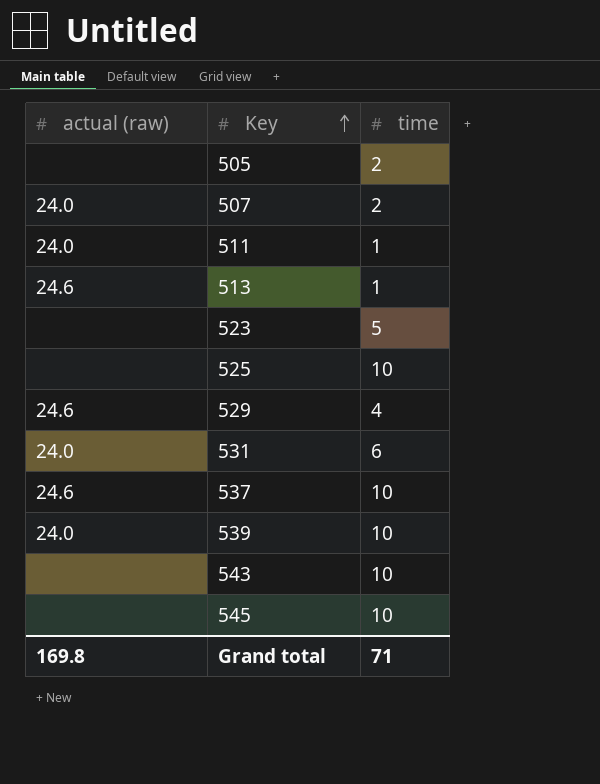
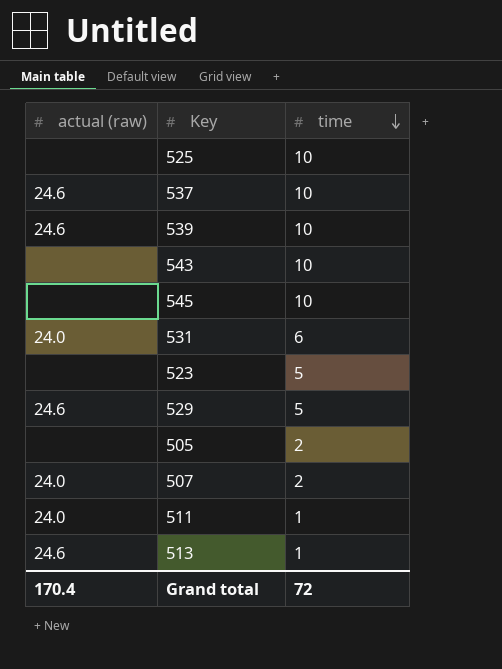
row order: Key ascending -> time descending
539 | actual (raw): 24.0 -> 24.6
529 | time: 4 -> 5
Grand total | actual (raw): 169.8 -> 170.4
Grand total | time: 71 -> 72

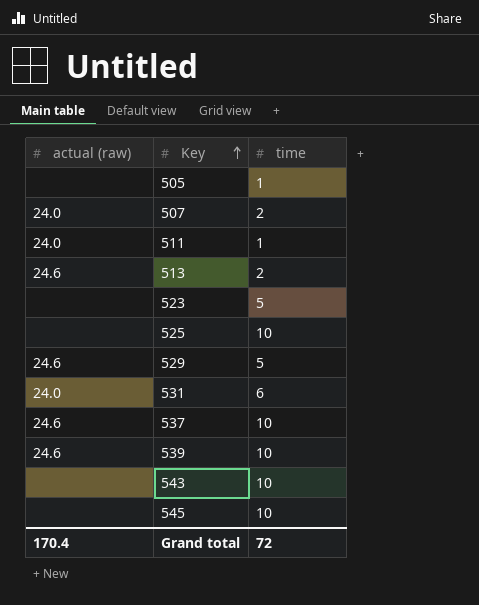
row order: time descending -> Key ascending
505 | time: 2 -> 1
513 | time: 1 -> 2

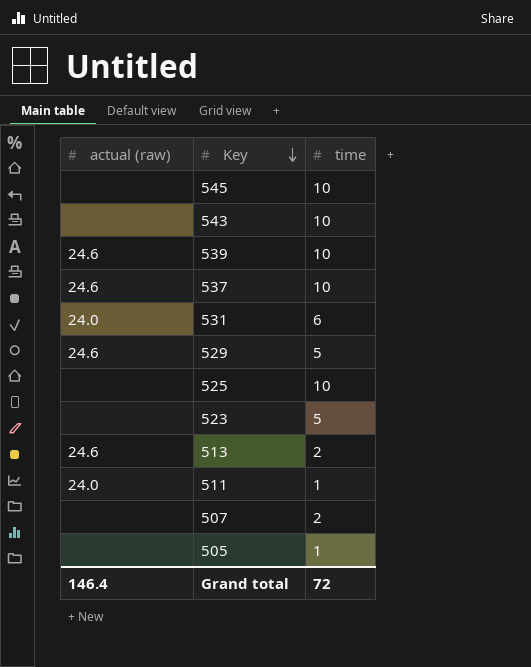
row order: Key ascending -> Key descending
507 | actual (raw): 24.0 -> none
Grand total | actual (raw): 170.4 -> 146.4

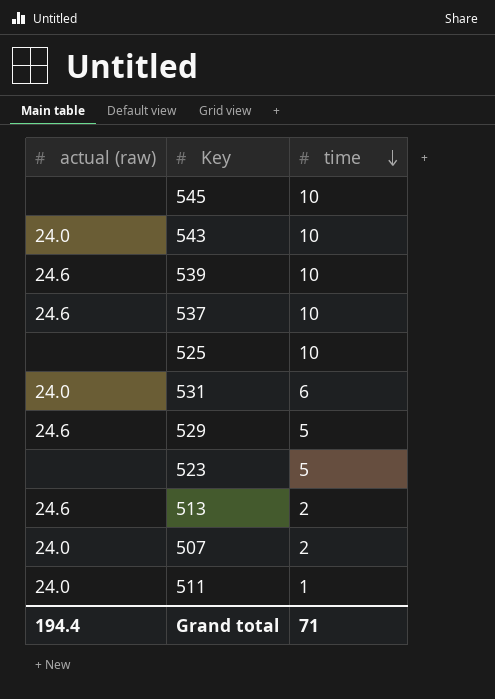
row order: Key descending -> time descending
row 505: none | 1 -> none
543 | actual (raw): none -> 24.0
507 | actual (raw): none -> 24.0
Grand total | actual (raw): 146.4 -> 194.4
Grand total | time: 72 -> 71

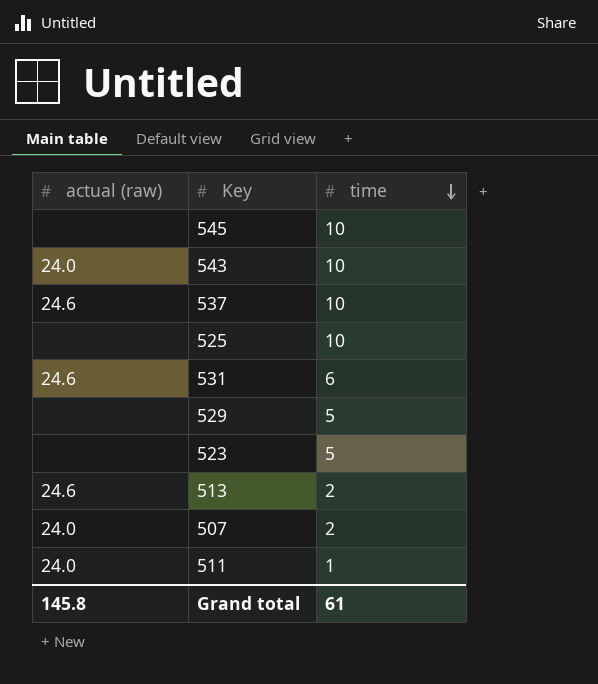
row 539: 24.6 | 10 -> none
531 | actual (raw): 24.0 -> 24.6
529 | actual (raw): 24.6 -> none
Grand total | actual (raw): 194.4 -> 145.8
Grand total | time: 71 -> 61

